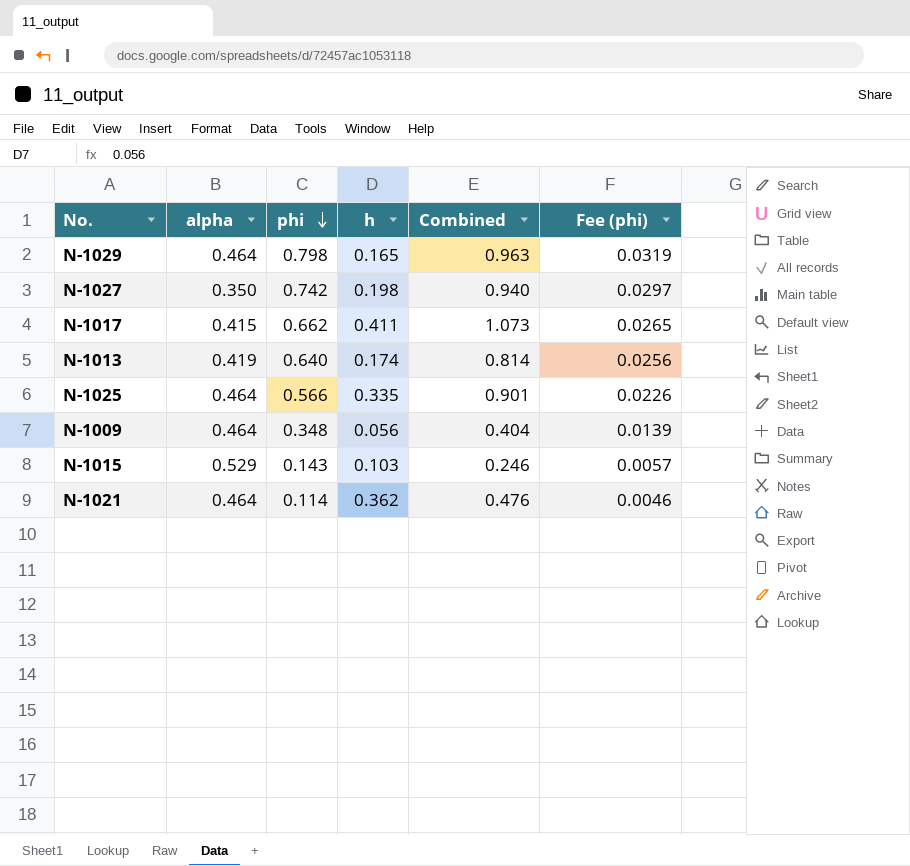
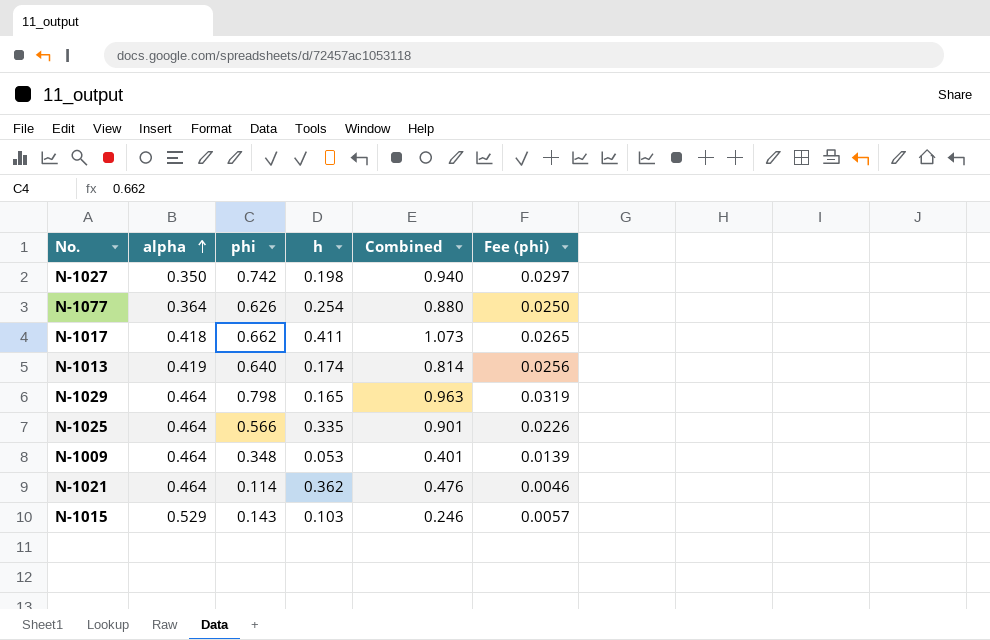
row order: phi descending -> alpha ascending
row N-1077: none -> 0.364 | 0.626 | 0.254 | 0.880 | 0.0250
N-1017 | alpha: 0.415 -> 0.418
N-1009 | h: 0.056 -> 0.053
N-1009 | Combined: 0.404 -> 0.401

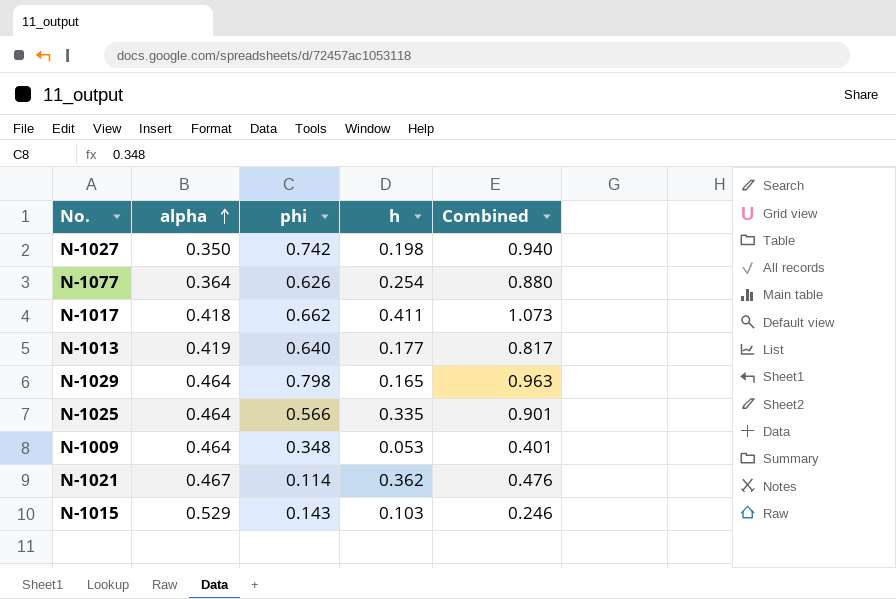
column Fee (phi) | formula: [phi] * 0.04 -> none
N-1013 | h: 0.174 -> 0.177
N-1013 | Combined: 0.814 -> 0.817
N-1021 | alpha: 0.464 -> 0.467

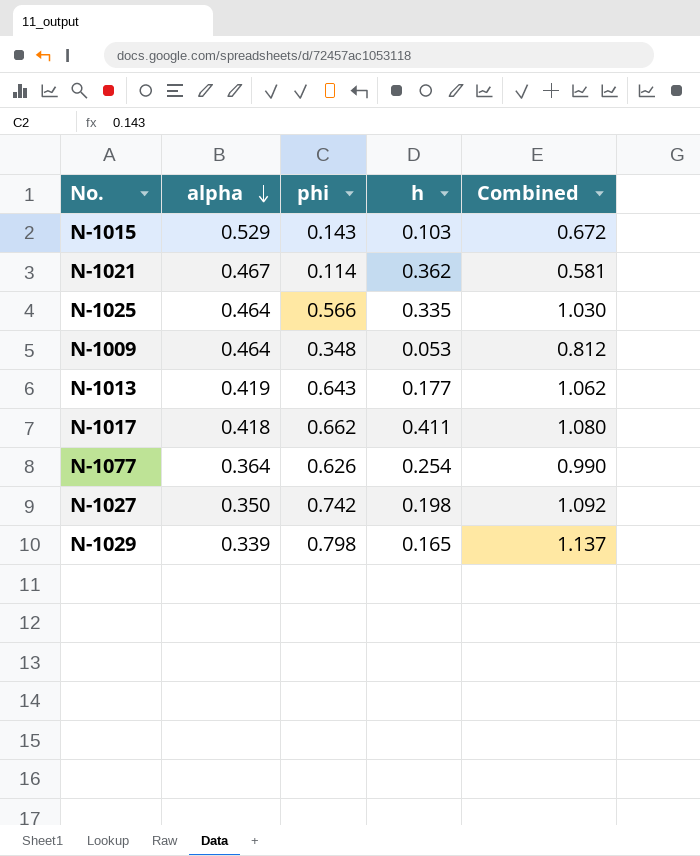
row order: alpha ascending -> alpha descending
column Combined | formula: [phi] + [h] -> [alpha] + [phi]
N-1013 | phi: 0.640 -> 0.643
N-1029 | alpha: 0.464 -> 0.339

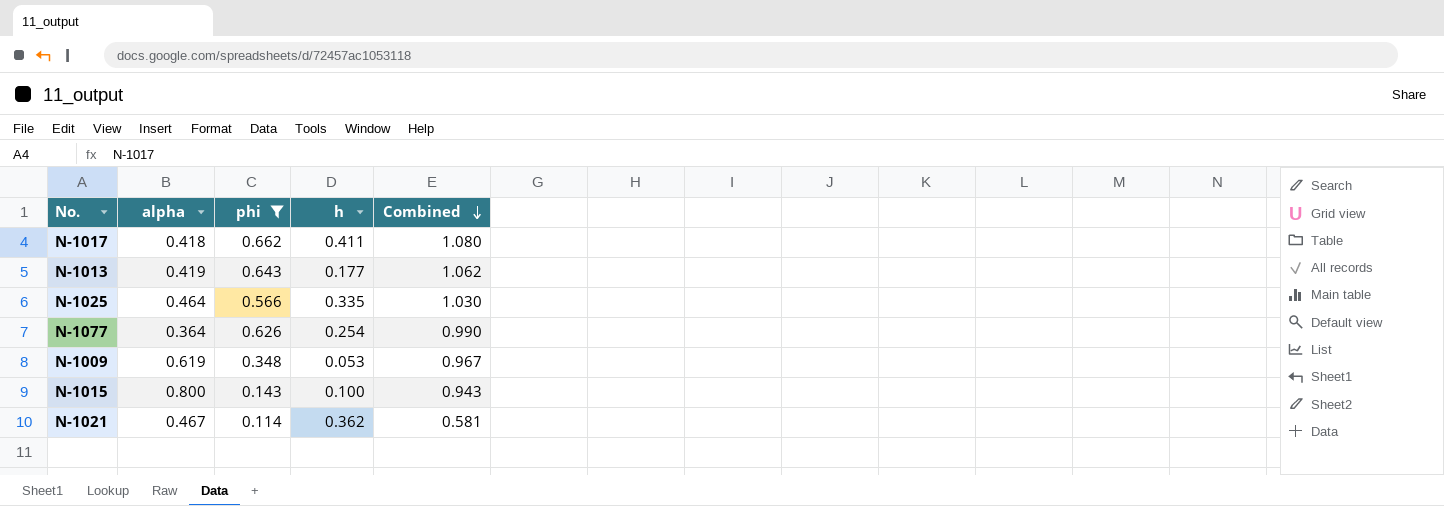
filter: none -> phi <= 0.662
row order: alpha descending -> Combined descending
N-1009 | alpha: 0.464 -> 0.619
N-1009 | Combined: 0.812 -> 0.967
N-1015 | alpha: 0.529 -> 0.800
N-1015 | h: 0.103 -> 0.100
N-1015 | Combined: 0.672 -> 0.943

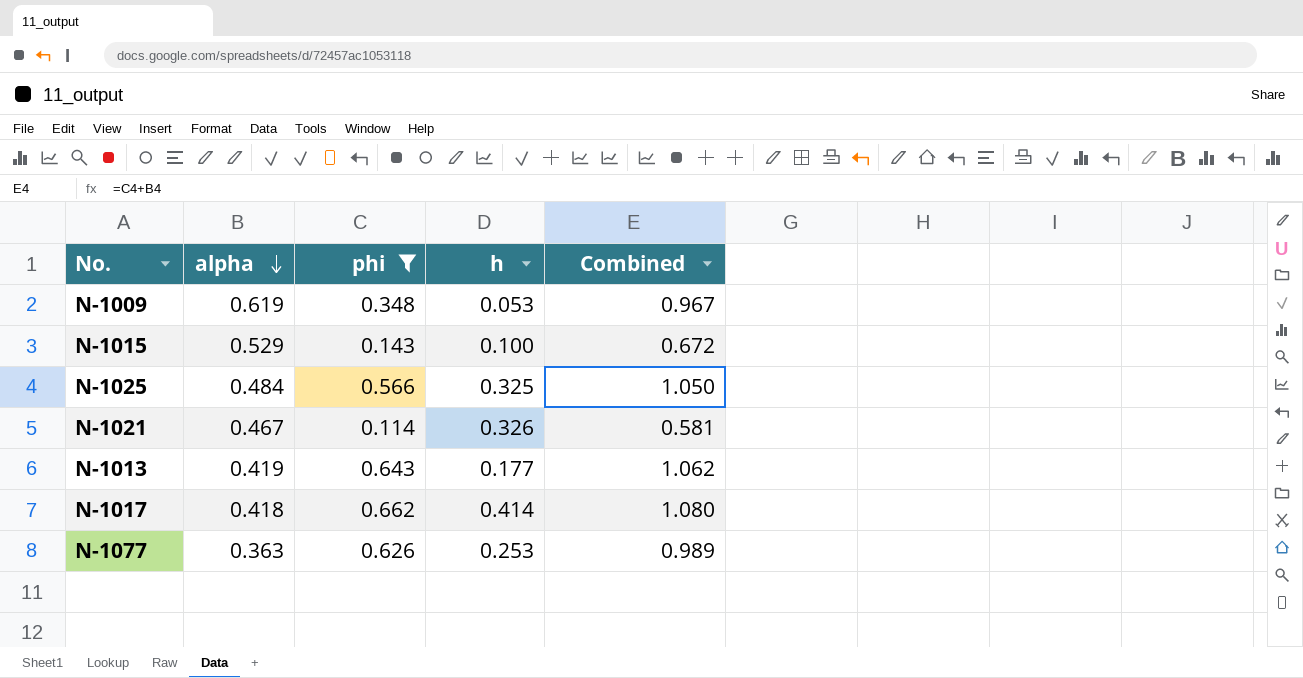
row order: Combined descending -> alpha descending
N-1015 | alpha: 0.800 -> 0.529
N-1015 | Combined: 0.943 -> 0.672
N-1025 | alpha: 0.464 -> 0.484
N-1025 | h: 0.335 -> 0.325
N-1025 | Combined: 1.030 -> 1.050
N-1021 | h: 0.362 -> 0.326
N-1017 | h: 0.411 -> 0.414
N-1077 | alpha: 0.364 -> 0.363
N-1077 | h: 0.254 -> 0.253
N-1077 | Combined: 0.990 -> 0.989

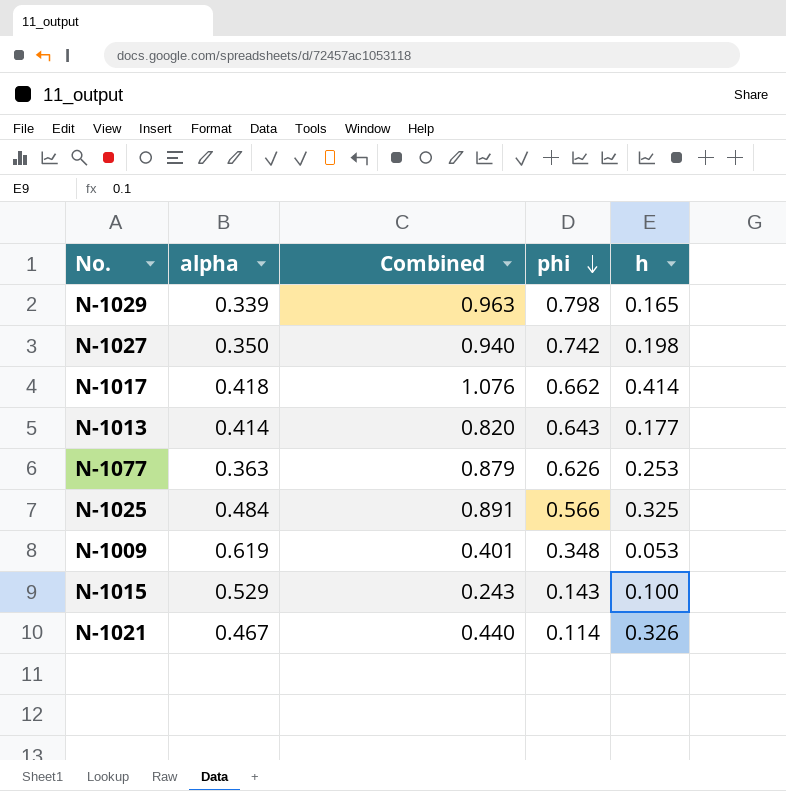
filter: phi <= 0.662 -> none
row order: alpha descending -> phi descending
column Combined | formula: [alpha] + [phi] -> [phi] + [h]
column Combined | position: 5 -> 3
N-1013 | alpha: 0.419 -> 0.414

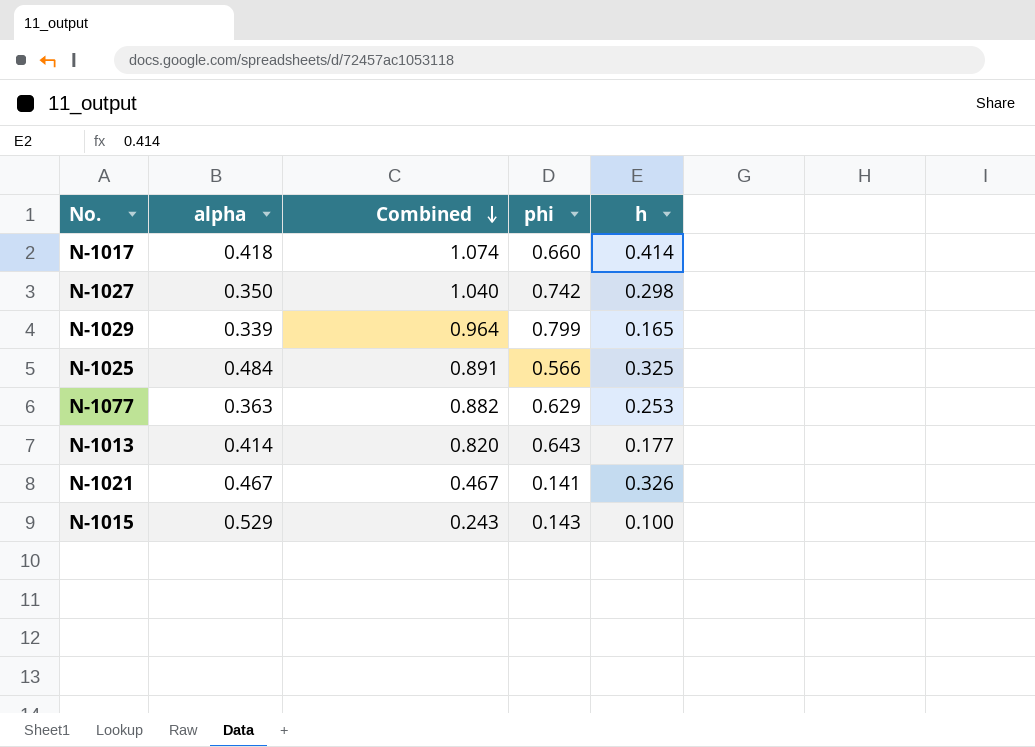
row order: phi descending -> Combined descending
row N-1009: 0.619 | 0.401 | 0.348 | 0.053 -> none
N-1017 | Combined: 1.076 -> 1.074
N-1017 | phi: 0.662 -> 0.660
N-1027 | Combined: 0.940 -> 1.040
N-1027 | h: 0.198 -> 0.298
N-1029 | Combined: 0.963 -> 0.964
N-1029 | phi: 0.798 -> 0.799
N-1077 | Combined: 0.879 -> 0.882
N-1077 | phi: 0.626 -> 0.629
N-1021 | Combined: 0.440 -> 0.467
N-1021 | phi: 0.114 -> 0.141

